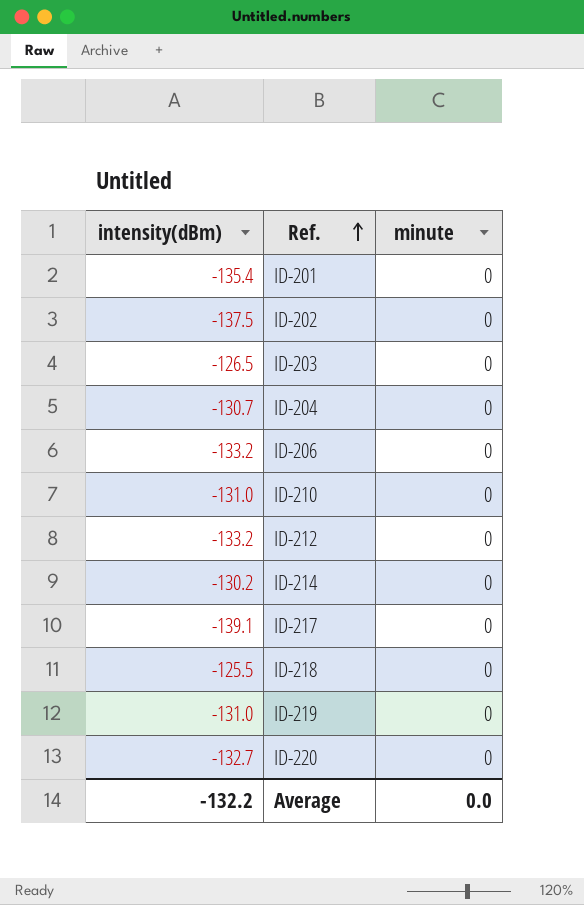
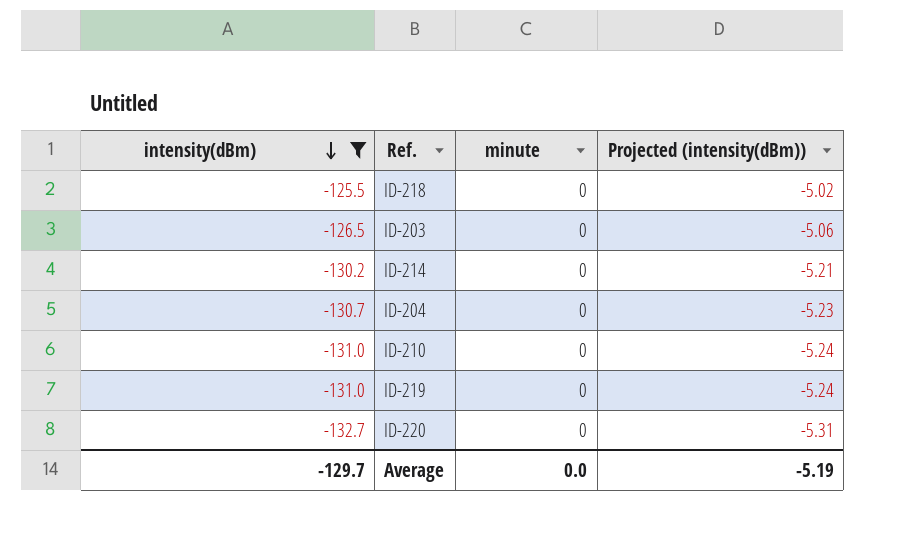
filter: none -> intensity(dBm) >= -132.7
row order: Ref. ascending -> intensity(dBm) descending
column Projected (intensity(dBm)) | formula: none -> [intensity(dBm)] * 0.04
Average | intensity(dBm): -132.2 -> -129.7

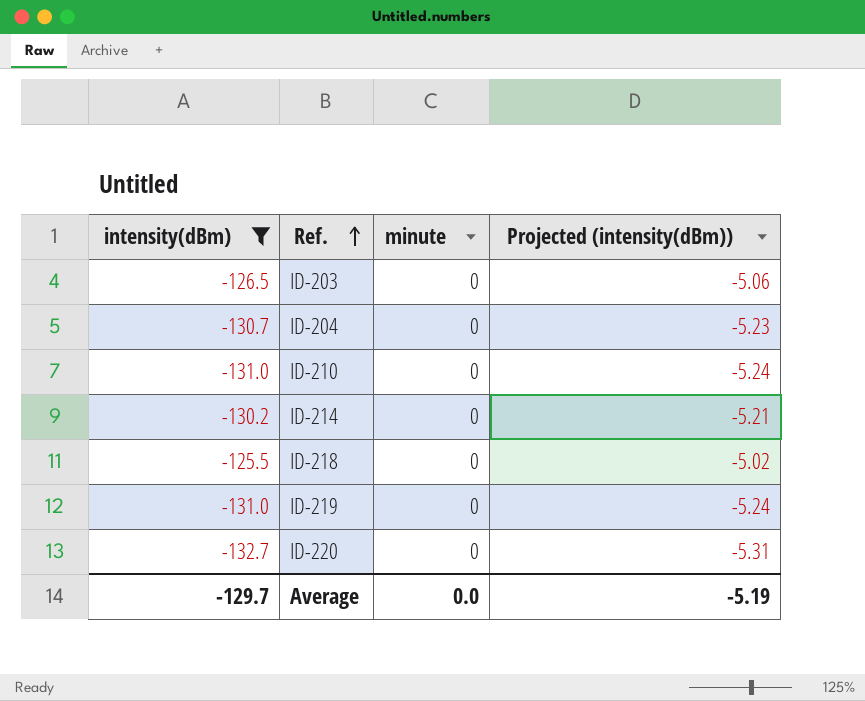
row order: intensity(dBm) descending -> Ref. ascending

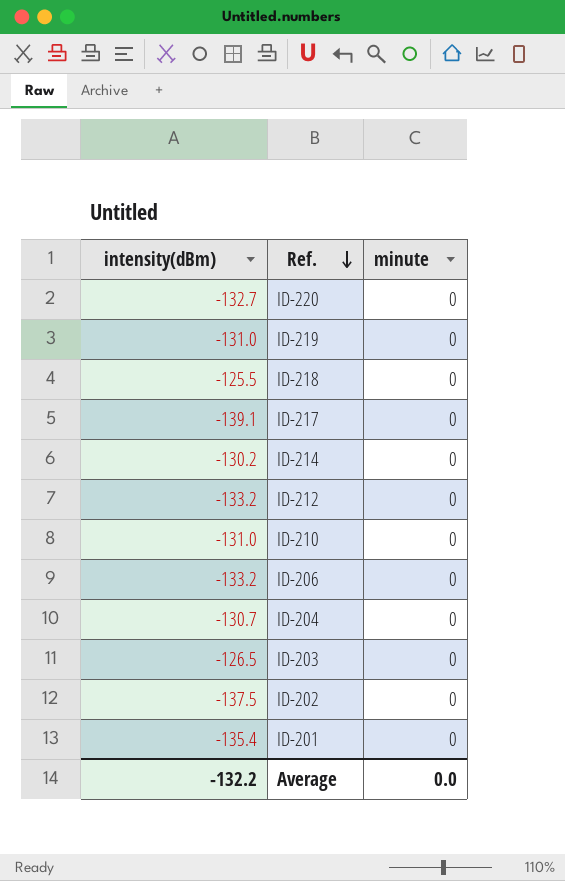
filter: intensity(dBm) >= -132.7 -> none
row order: Ref. ascending -> Ref. descending
column Projected (intensity(dBm)) | formula: [intensity(dBm)] * 0.04 -> none
Average | intensity(dBm): -129.7 -> -132.2

